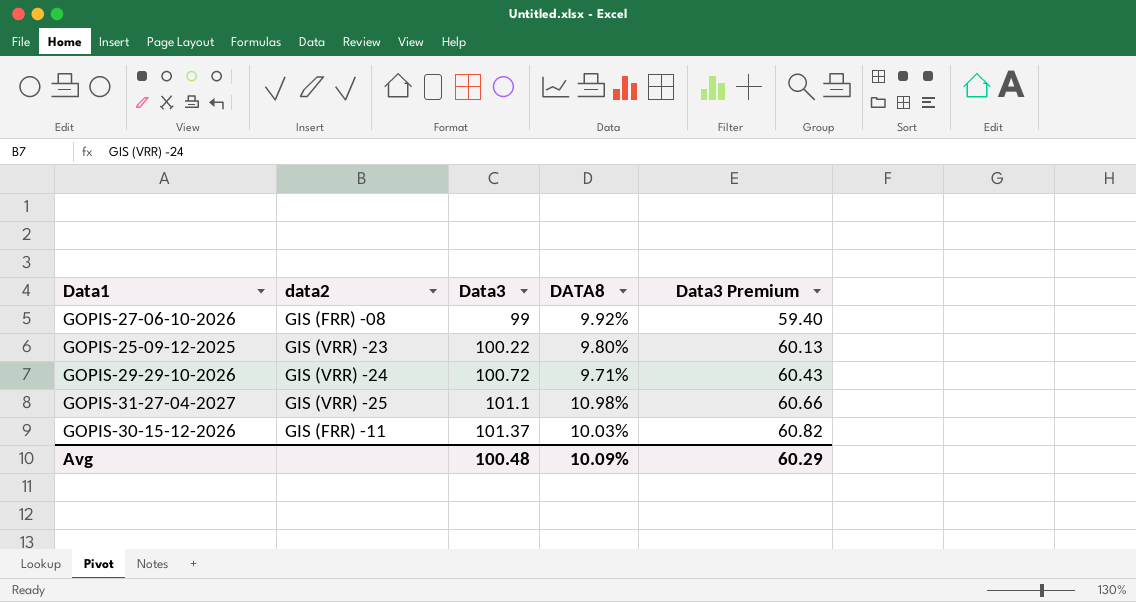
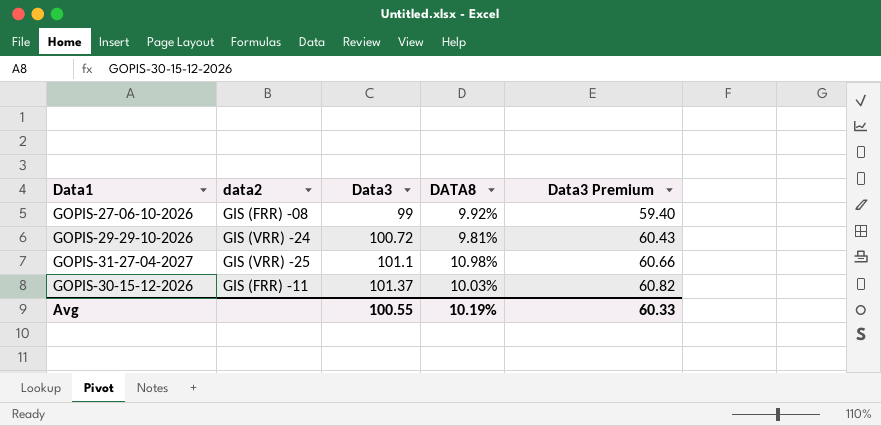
row GOPIS-25-09-12-2025: GIS (VRR) -23 | 100.22 | 9.80% | 60.13 -> none
GOPIS-29-29-10-2026 | DATA8: 9.71% -> 9.81%
Avg | Data3: 100.48 -> 100.55
Avg | DATA8: 10.09% -> 10.19%
Avg | Data3 Premium: 60.29 -> 60.33

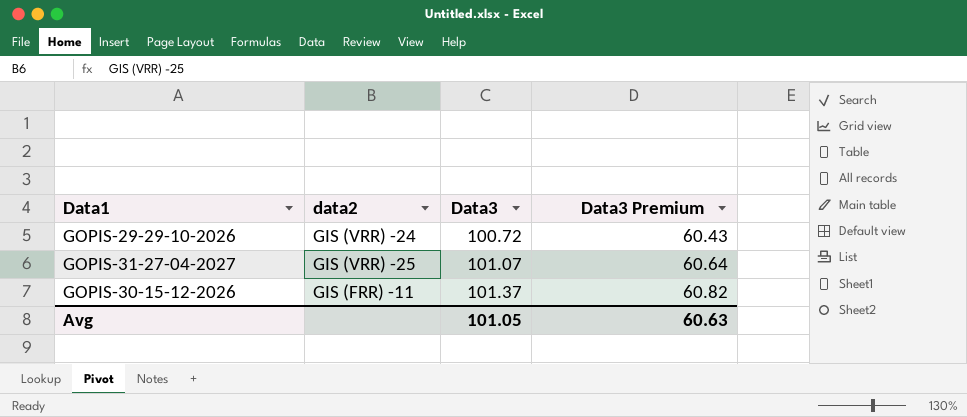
column DATA8 | position: 4 -> none
row GOPIS-27-06-10-2026: GIS (FRR) -08 | 99 | 9.92% | 59.40 -> none
GOPIS-31-27-04-2027 | Data3: 101.1 -> 101.07
GOPIS-31-27-04-2027 | Data3 Premium: 60.66 -> 60.64
Avg | Data3: 100.55 -> 101.05
Avg | Data3 Premium: 60.33 -> 60.63

